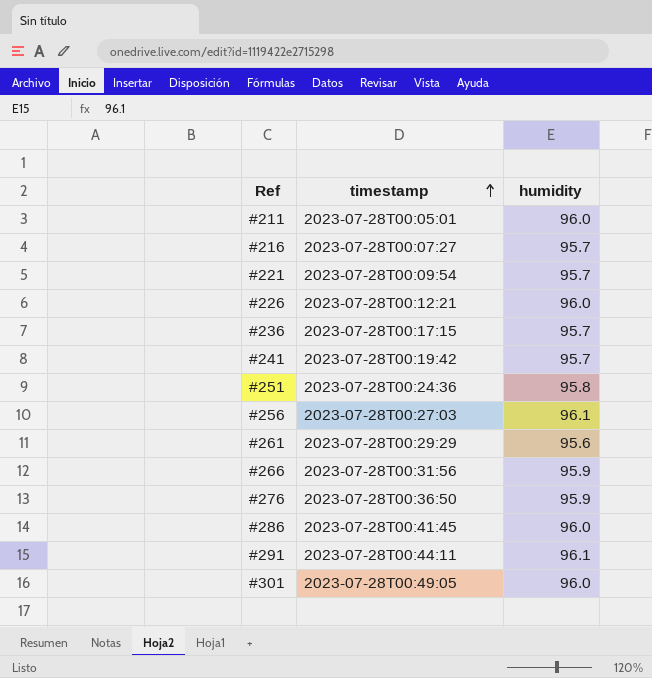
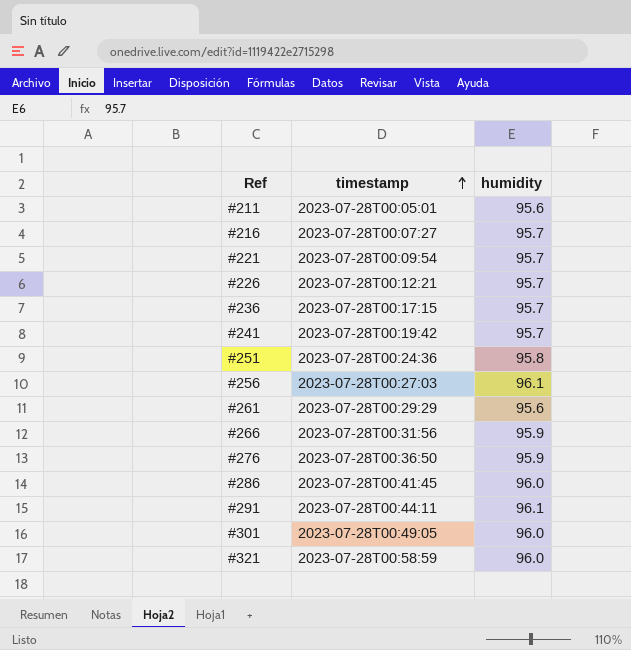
#211 | humidity: 96.0 -> 95.6
#226 | humidity: 96.0 -> 95.7
row #321: none -> 2023-07-28T00:58:59 | 96.0

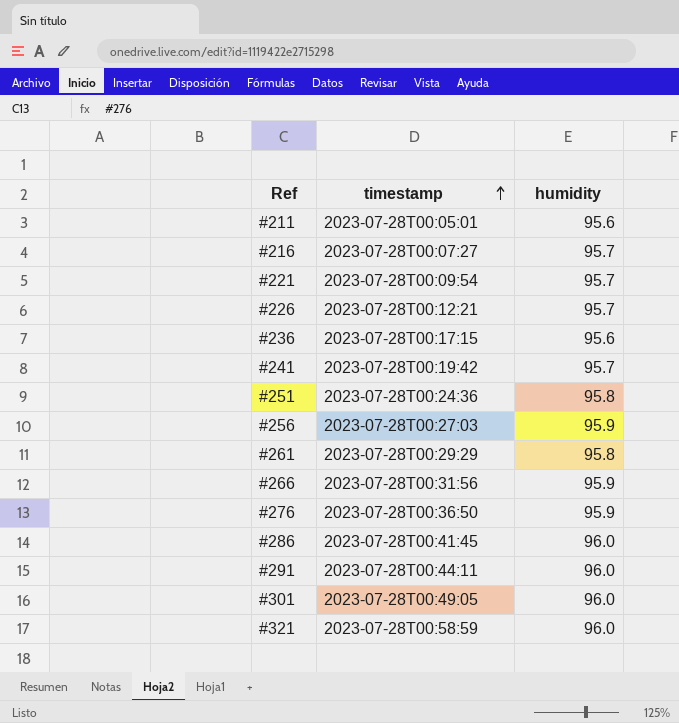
#236 | humidity: 95.7 -> 95.6
#256 | humidity: 96.1 -> 95.9
#261 | humidity: 95.6 -> 95.8
#291 | humidity: 96.1 -> 96.0

